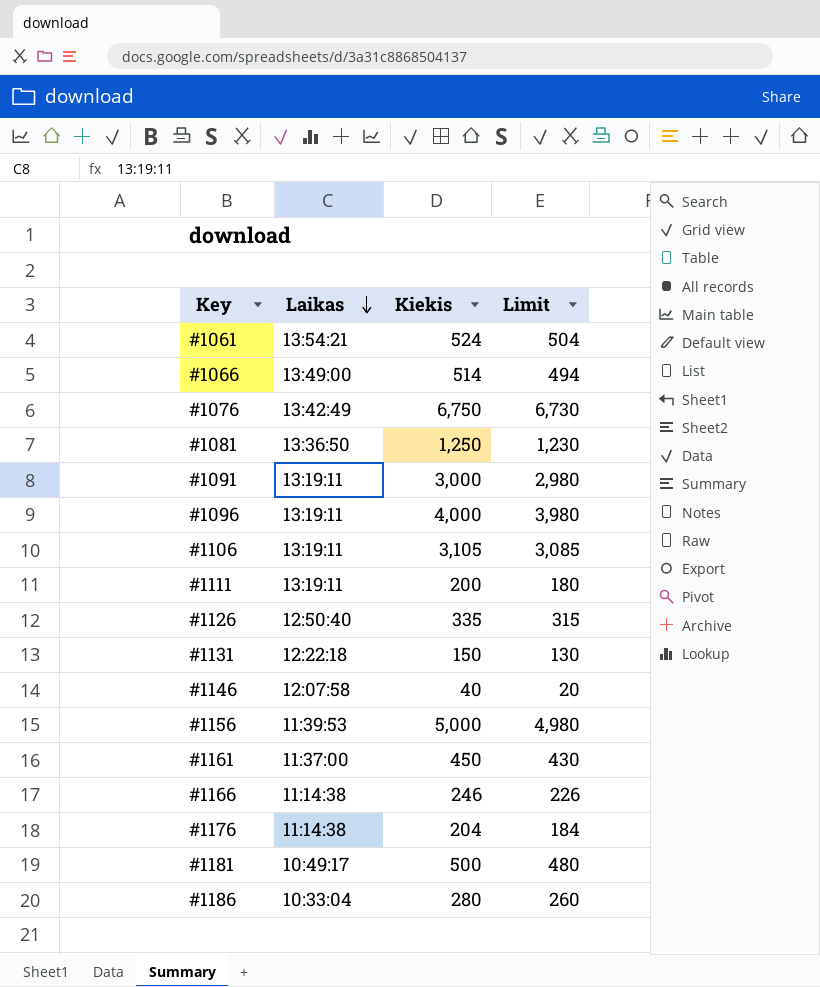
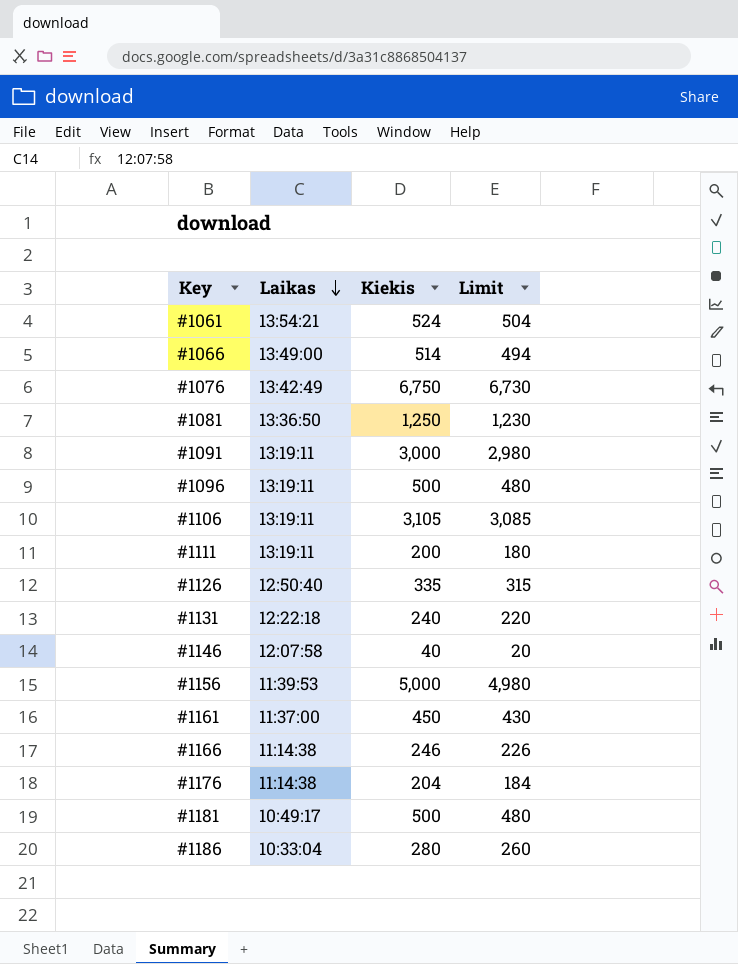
#1096 | Kiekis: 4,000 -> 500
#1096 | Limit: 3,980 -> 480
#1131 | Kiekis: 150 -> 240
#1131 | Limit: 130 -> 220

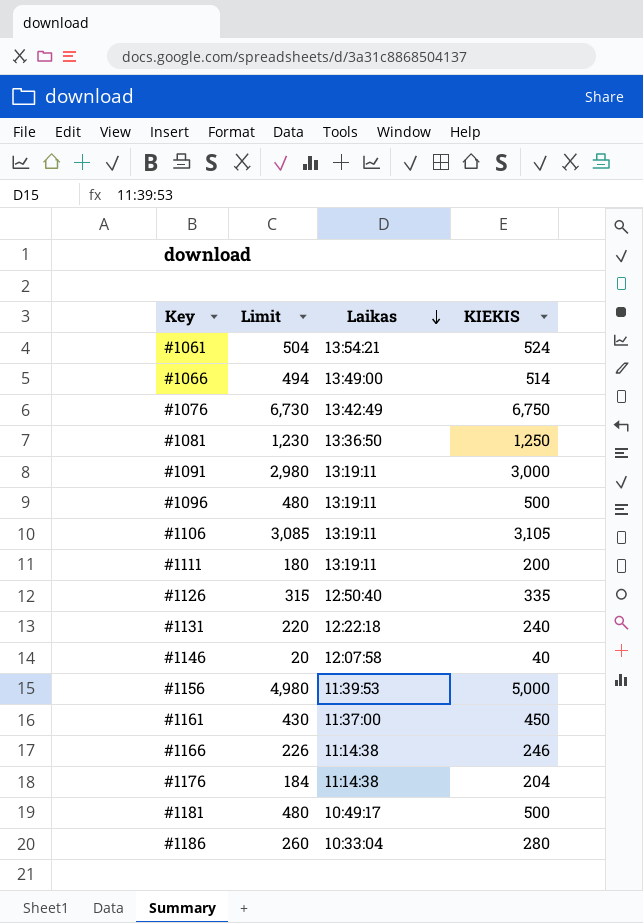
column Limit | position: 4 -> 2
column name: Kiekis -> KIEKIS

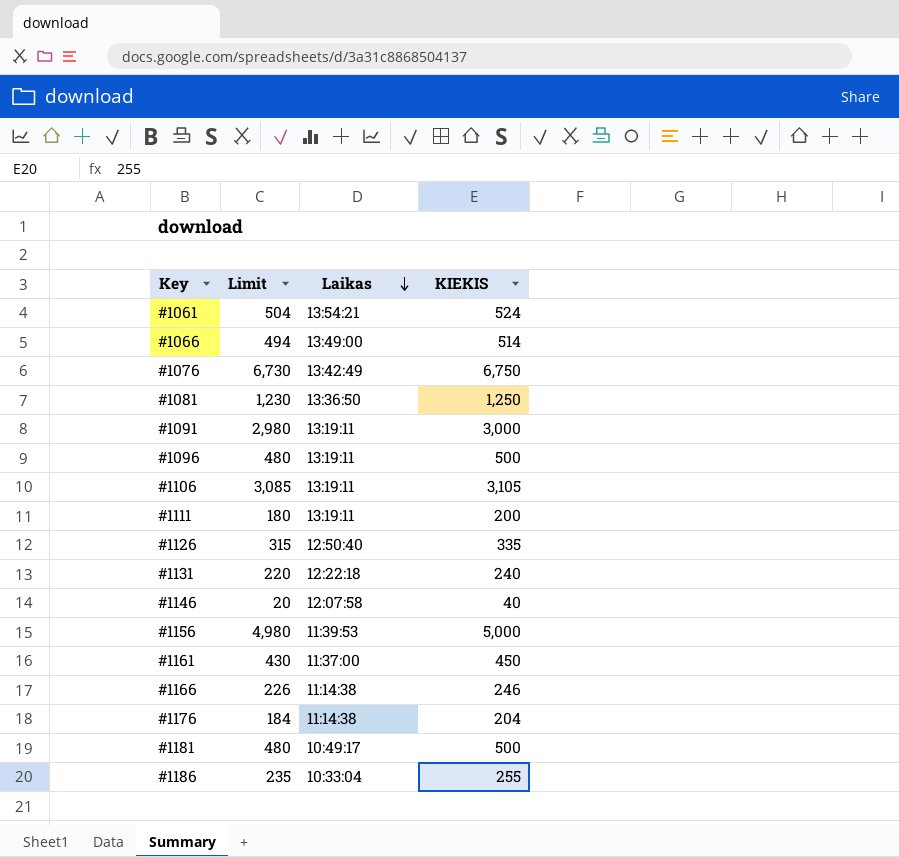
#1186 | Limit: 260 -> 235
#1186 | KIEKIS: 280 -> 255

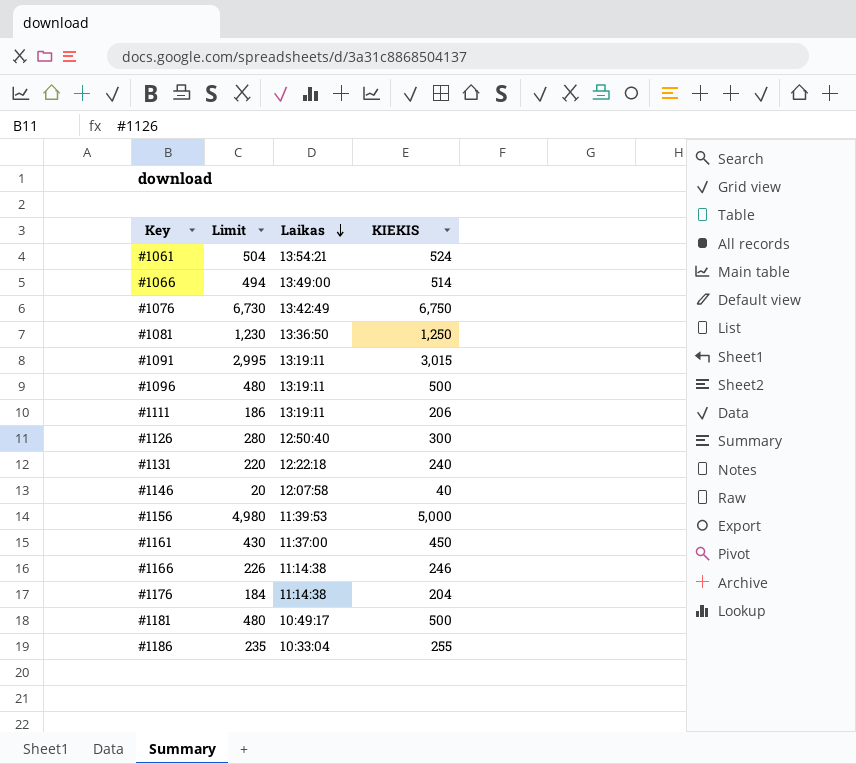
row #1106: 3,085 | 13:19:11 | 3,105 -> none
#1091 | Limit: 2,980 -> 2,995
#1091 | KIEKIS: 3,000 -> 3,015
#1111 | Limit: 180 -> 186
#1111 | KIEKIS: 200 -> 206
#1126 | Limit: 315 -> 280
#1126 | KIEKIS: 335 -> 300

